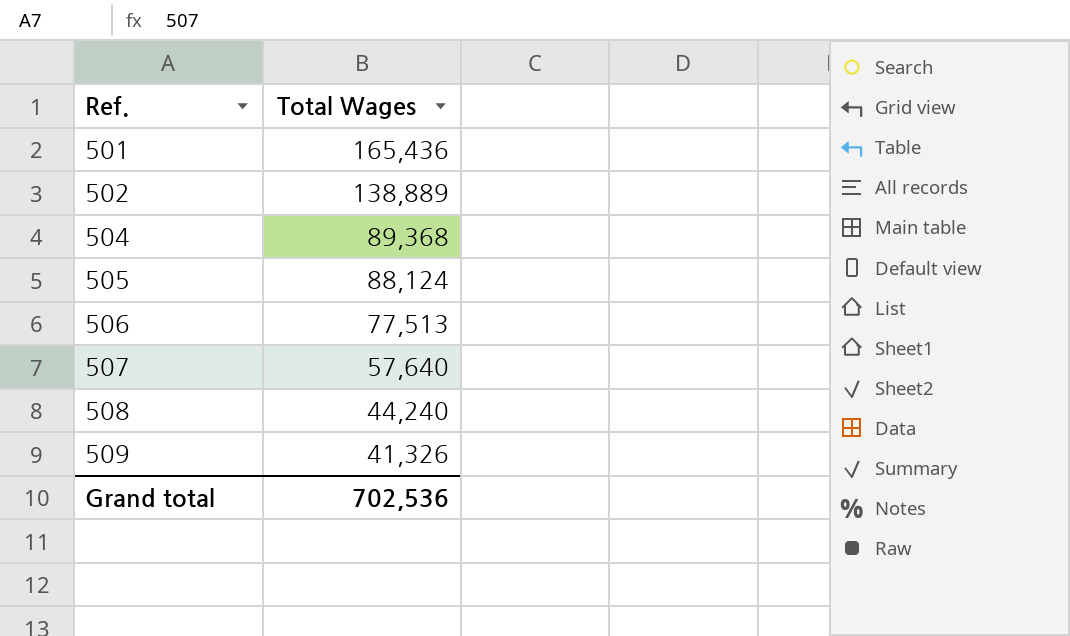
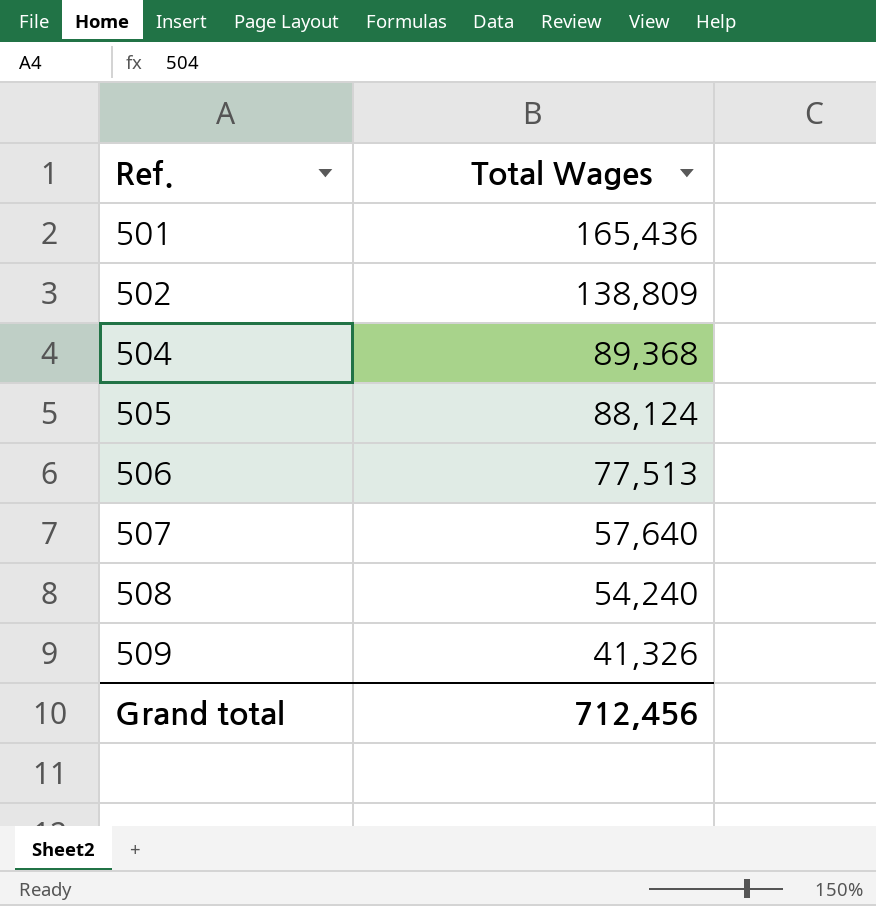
502 | Total Wages: 138,889 -> 138,809
508 | Total Wages: 44,240 -> 54,240
Grand total | Total Wages: 702,536 -> 712,456

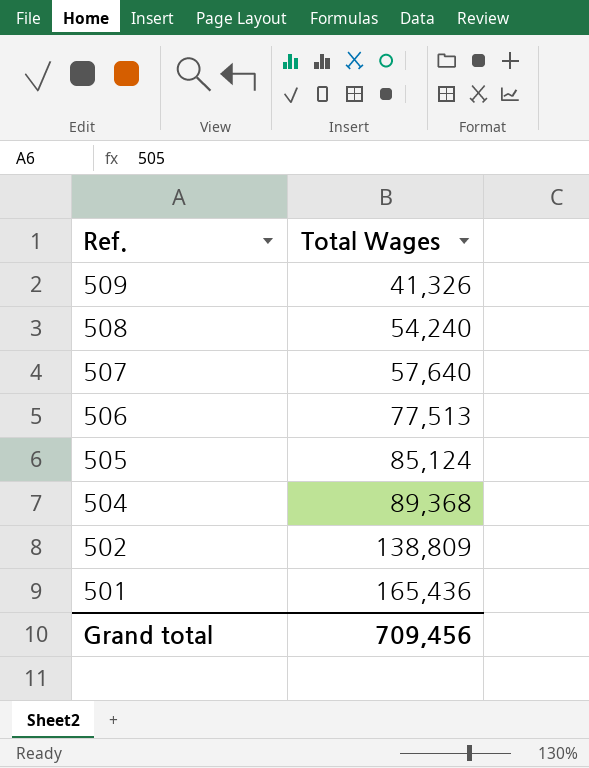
row order: Ref. ascending -> Ref. descending
505 | Total Wages: 88,124 -> 85,124
Grand total | Total Wages: 712,456 -> 709,456

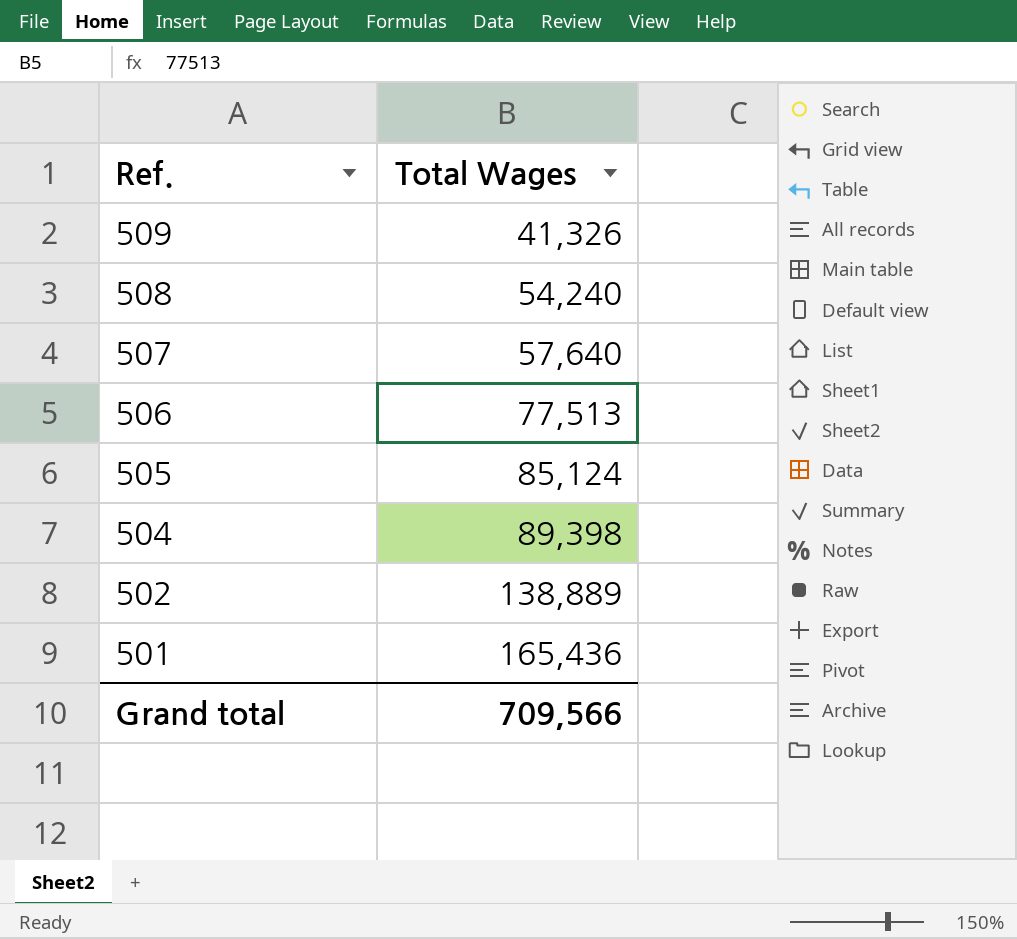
504 | Total Wages: 89,368 -> 89,398
502 | Total Wages: 138,809 -> 138,889
Grand total | Total Wages: 709,456 -> 709,566

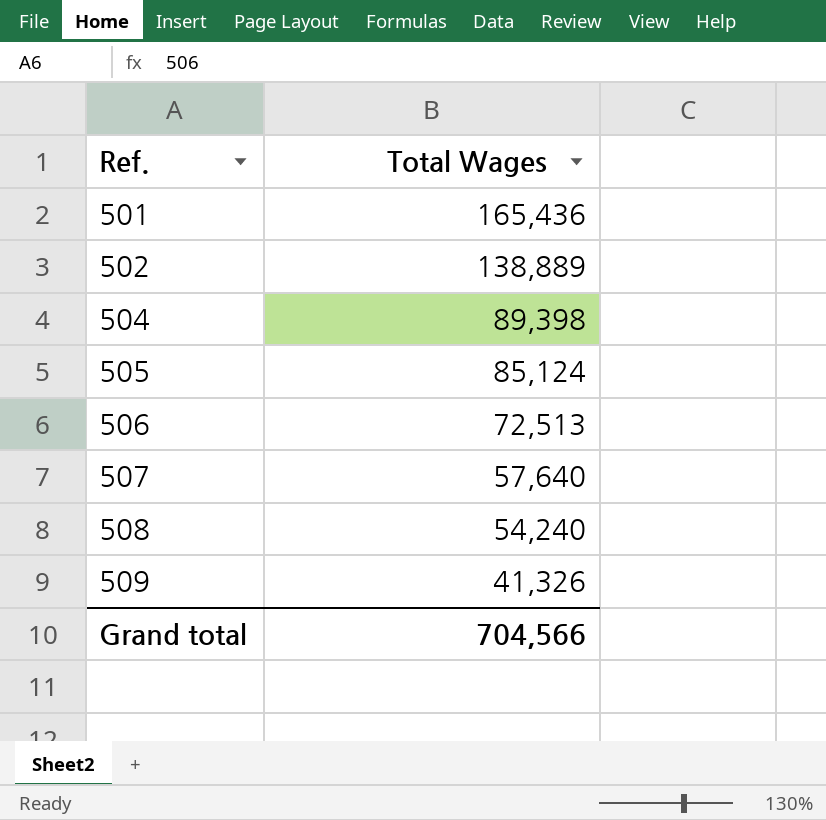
row order: Ref. descending -> Ref. ascending
506 | Total Wages: 77,513 -> 72,513
Grand total | Total Wages: 709,566 -> 704,566

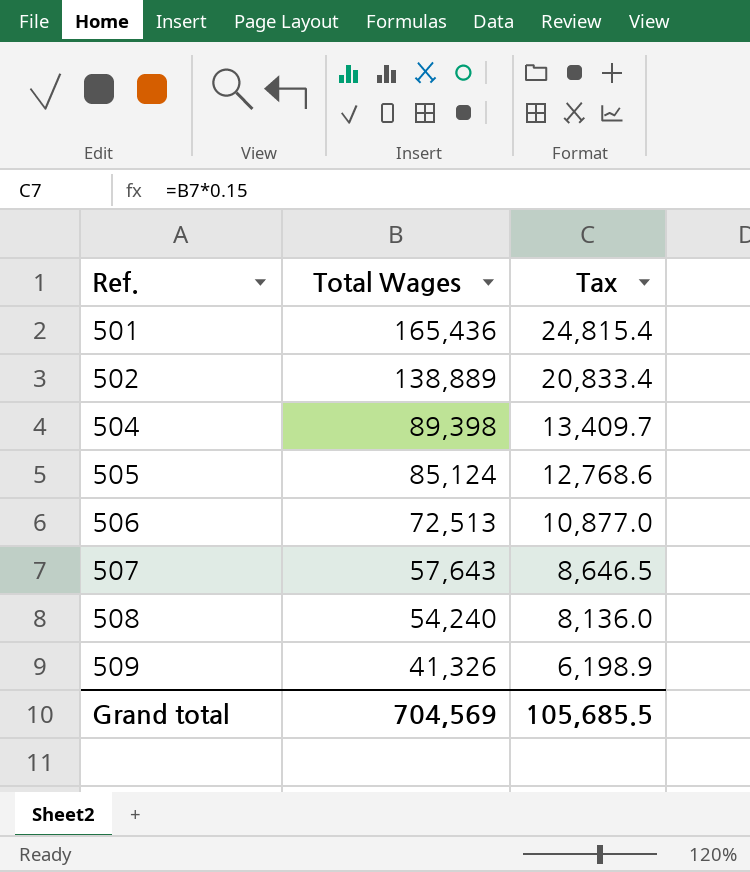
column Tax | formula: none -> [Total Wages] * 0.15
507 | Total Wages: 57,640 -> 57,643
Grand total | Total Wages: 704,566 -> 704,569

